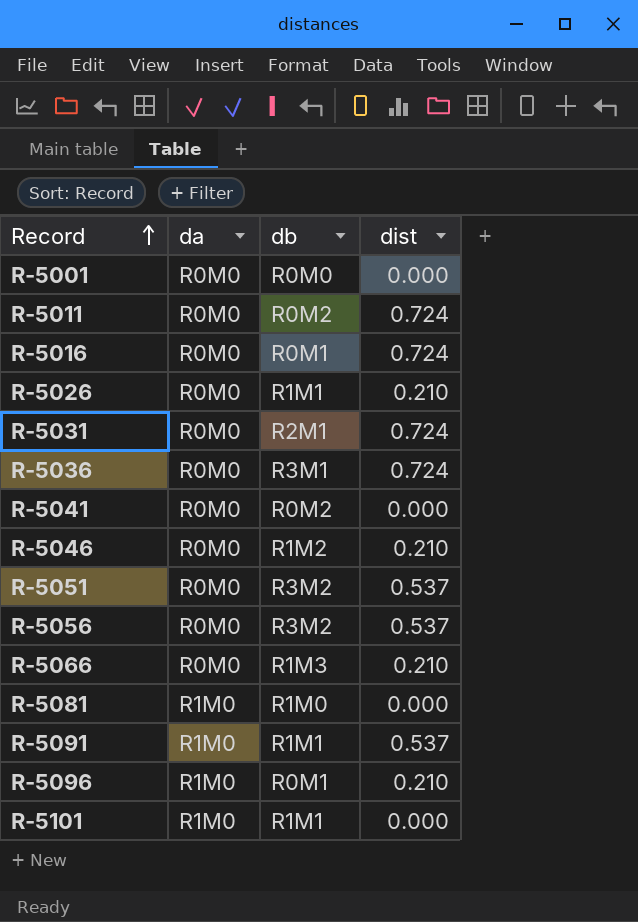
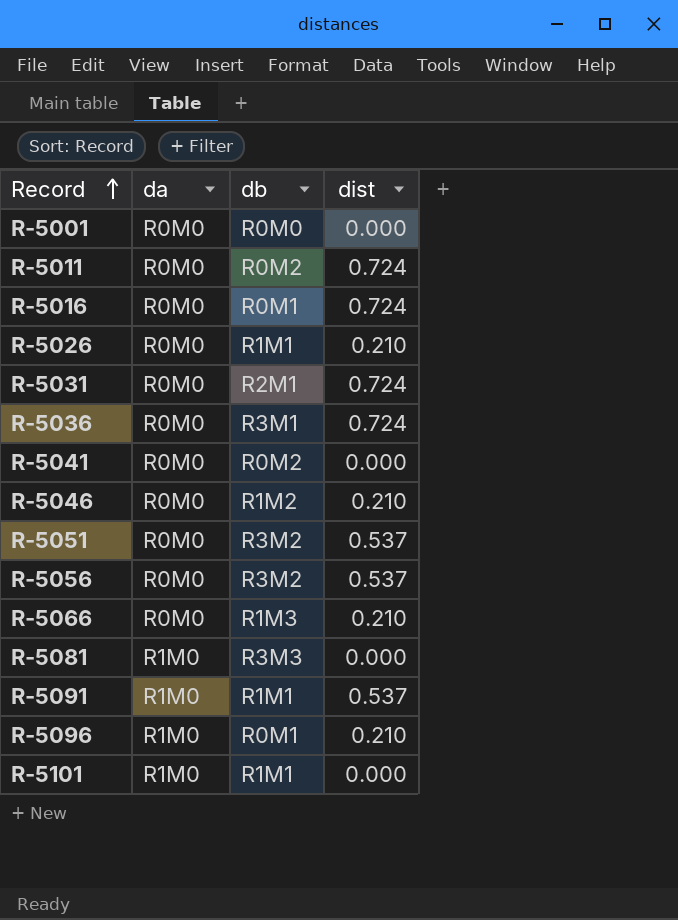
R-5081 | db: R1M0 -> R3M3

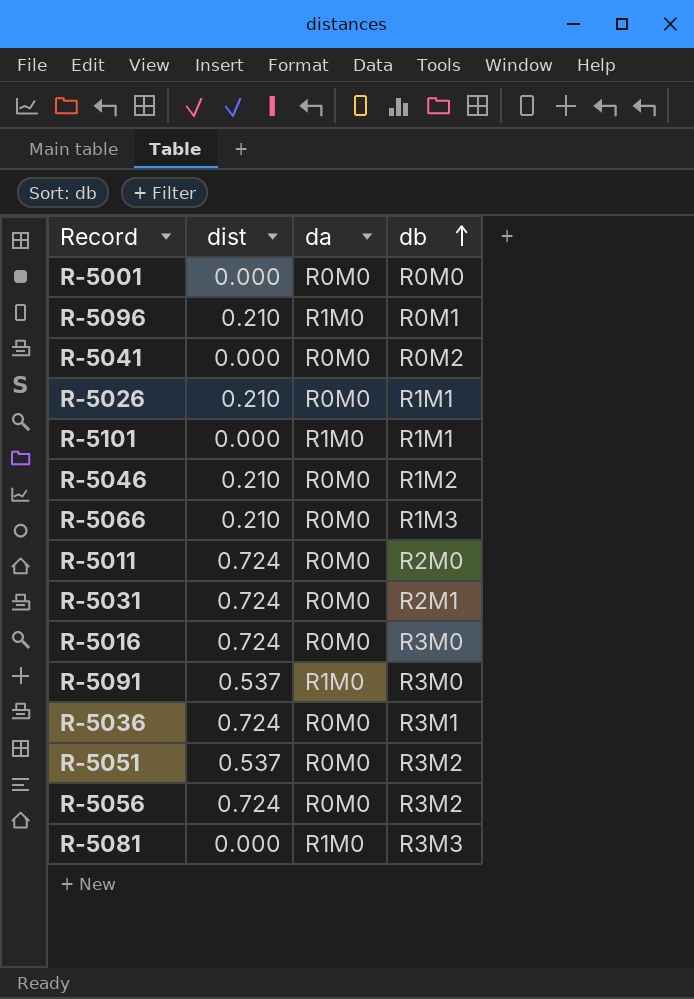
row order: Record ascending -> db ascending
column dist | position: 4 -> 2
R-5011 | db: R0M2 -> R2M0
R-5016 | db: R0M1 -> R3M0
R-5091 | db: R1M1 -> R3M0
R-5056 | dist: 0.537 -> 0.724

